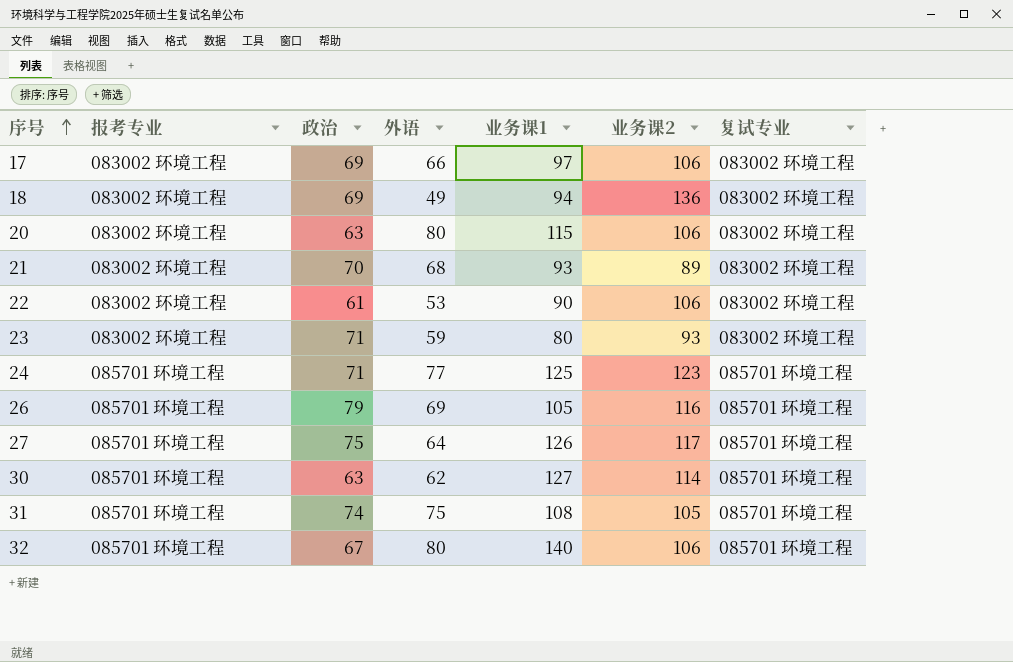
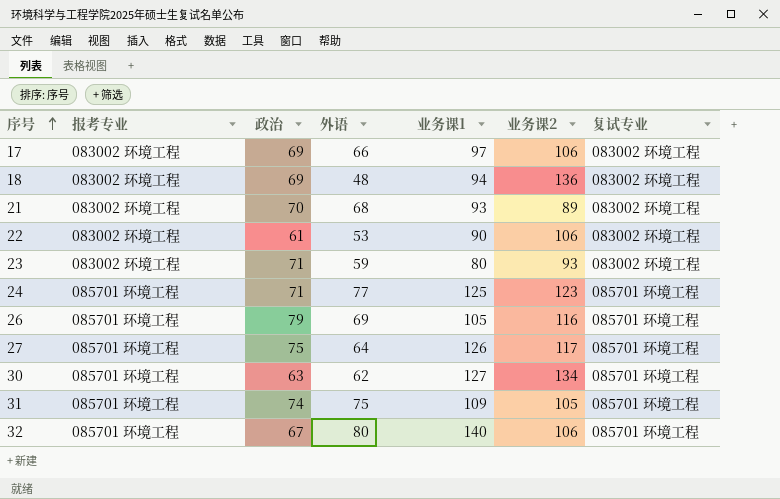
row 20: 083002 环境工程 | 63 | 80 | 115 | 106 | 083002 环境工程 -> none
18 | 外语: 49 -> 48
30 | 业务课2: 114 -> 134
31 | 业务课1: 108 -> 109

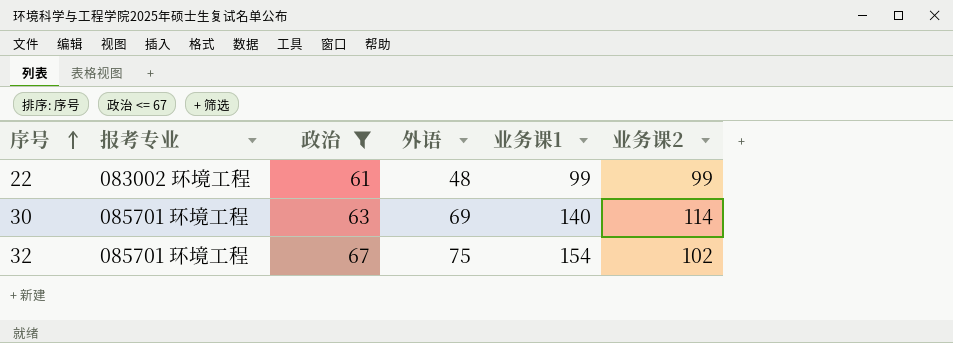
filter: none -> 政治 <= 67
column 复试专业 | position: 7 -> none
22 | 外语: 53 -> 48
22 | 业务课1: 90 -> 99
22 | 业务课2: 106 -> 99
30 | 外语: 62 -> 69
30 | 业务课1: 127 -> 140
30 | 业务课2: 134 -> 114
32 | 外语: 80 -> 75
32 | 业务课1: 140 -> 154
32 | 业务课2: 106 -> 102

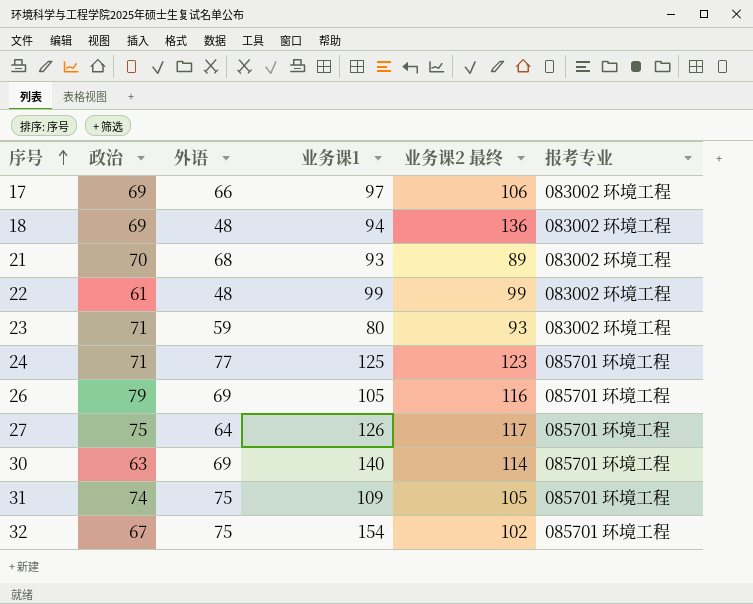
filter: 政治 <= 67 -> none
column name: 业务课2 -> 业务课2 最终
column 报考专业 | position: 2 -> 6

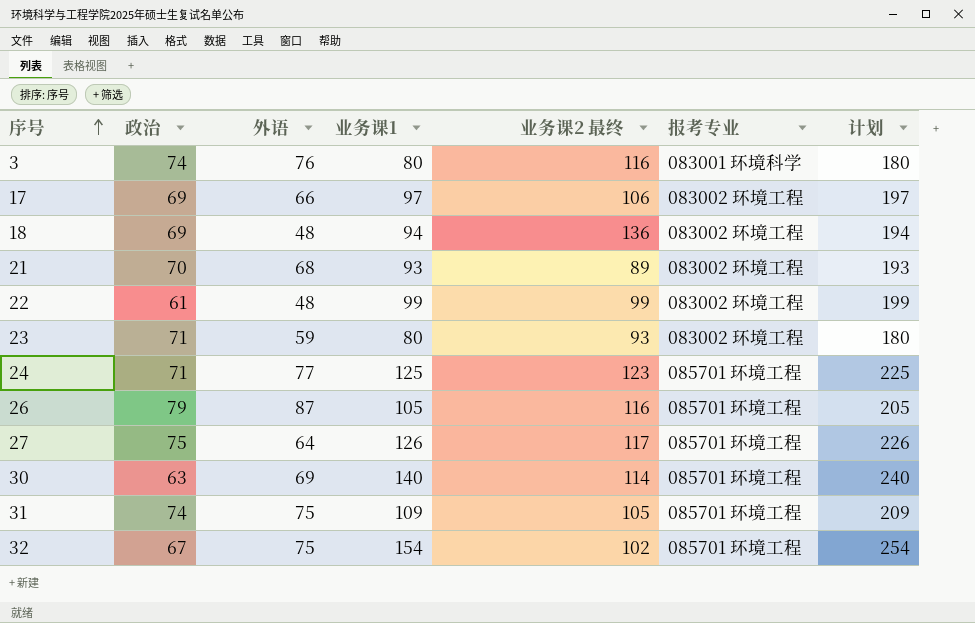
column 计划 | formula: none -> [业务课1] + 100
row 3: none -> 74 | 76 | 80 | 116 | 083001 环境科学 | 180
26 | 外语: 69 -> 87

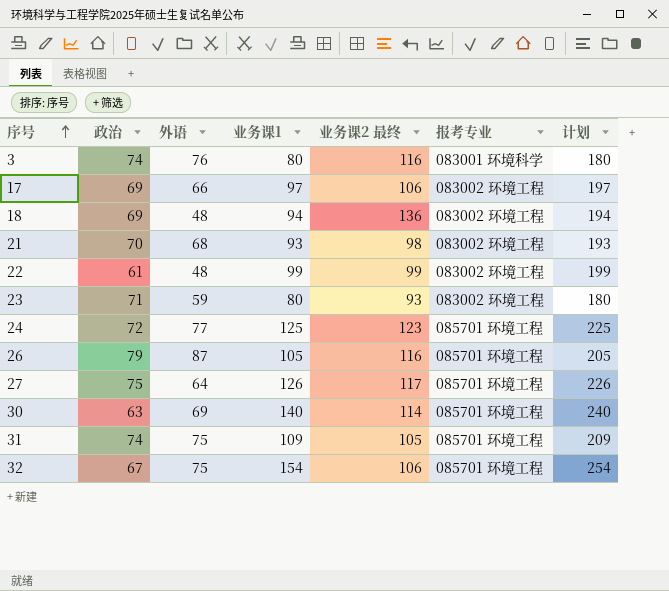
21 | 业务课2 最终: 89 -> 98
24 | 政治: 71 -> 72
32 | 业务课2 最终: 102 -> 106

